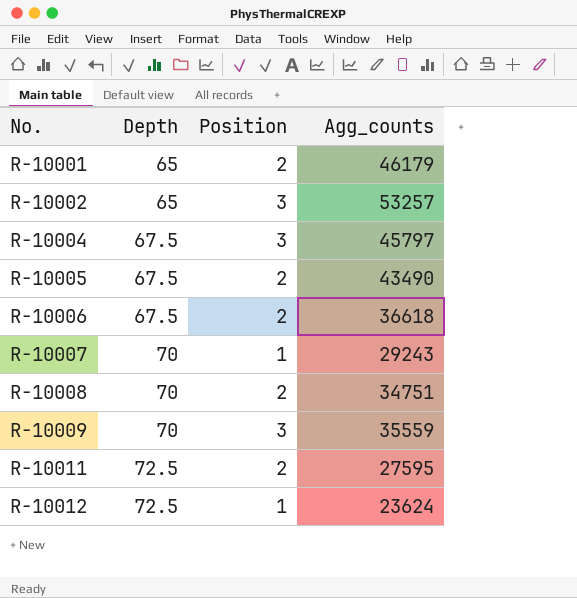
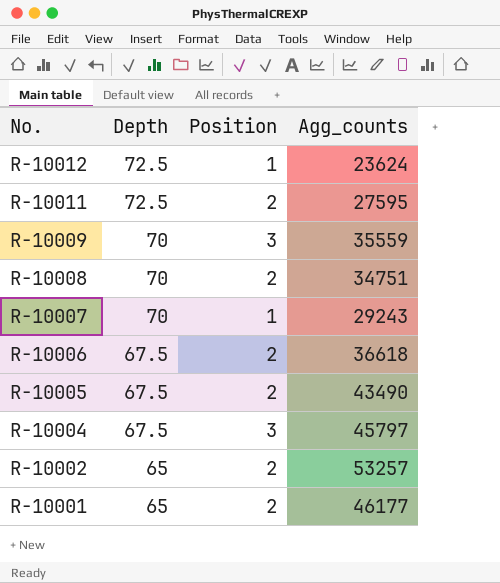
row order: No. ascending -> No. descending
R-10002 | Position: 3 -> 2
R-10001 | Agg_counts: 46179 -> 46177

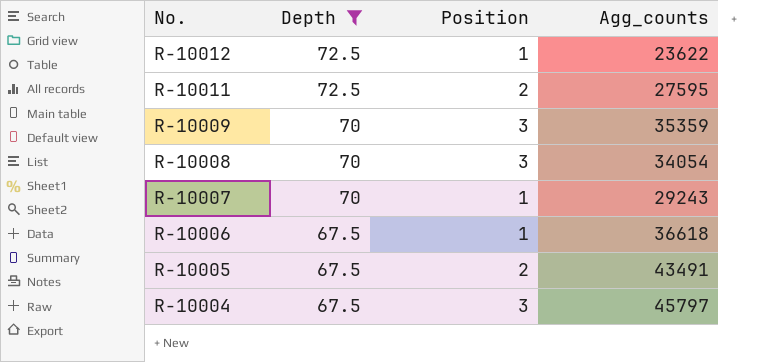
filter: none -> Depth != 65
R-10012 | Agg_counts: 23624 -> 23622
R-10009 | Agg_counts: 35559 -> 35359
R-10008 | Position: 2 -> 3
R-10008 | Agg_counts: 34751 -> 34054
R-10006 | Position: 2 -> 1
R-10005 | Agg_counts: 43490 -> 43491

